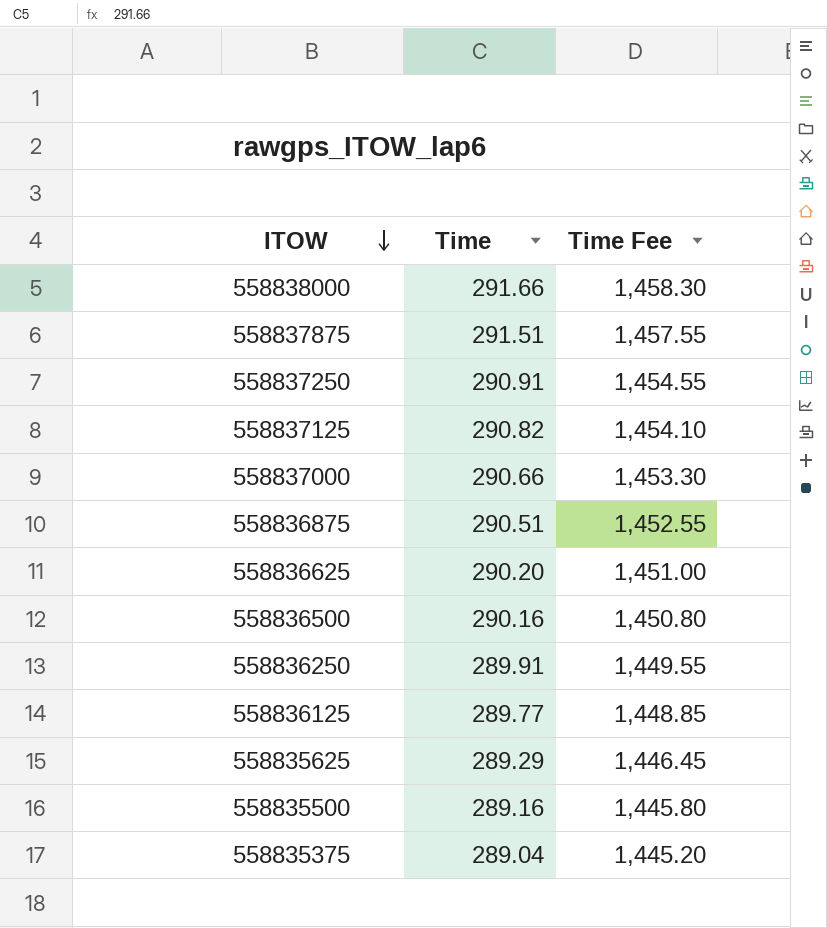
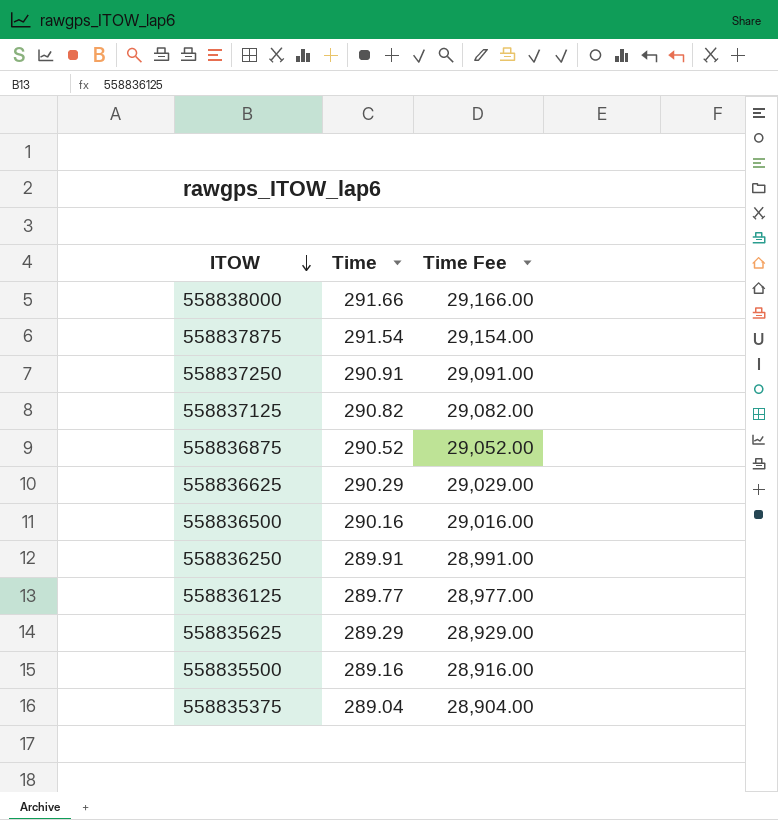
column Time Fee | formula: [Time] * 5 -> [Time] * 100
row 558837000: 290.66 | 1,453.30 -> none
558837875 | Time: 291.51 -> 291.54
558836875 | Time: 290.51 -> 290.52
558836625 | Time: 290.20 -> 290.29

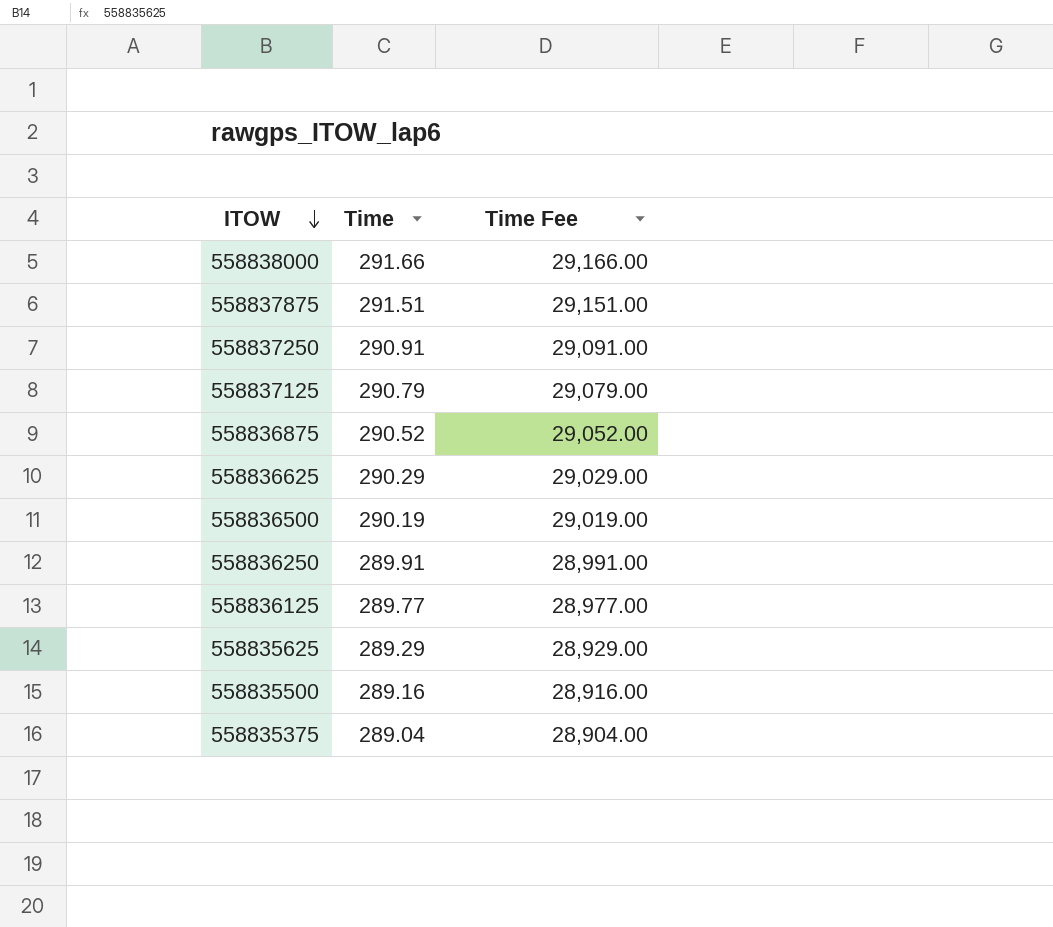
558837875 | Time: 291.54 -> 291.51
558837875 | Time Fee: 29,154.00 -> 29,151.00
558837125 | Time: 290.82 -> 290.79
558837125 | Time Fee: 29,082.00 -> 29,079.00
558836500 | Time: 290.16 -> 290.19
558836500 | Time Fee: 29,016.00 -> 29,019.00

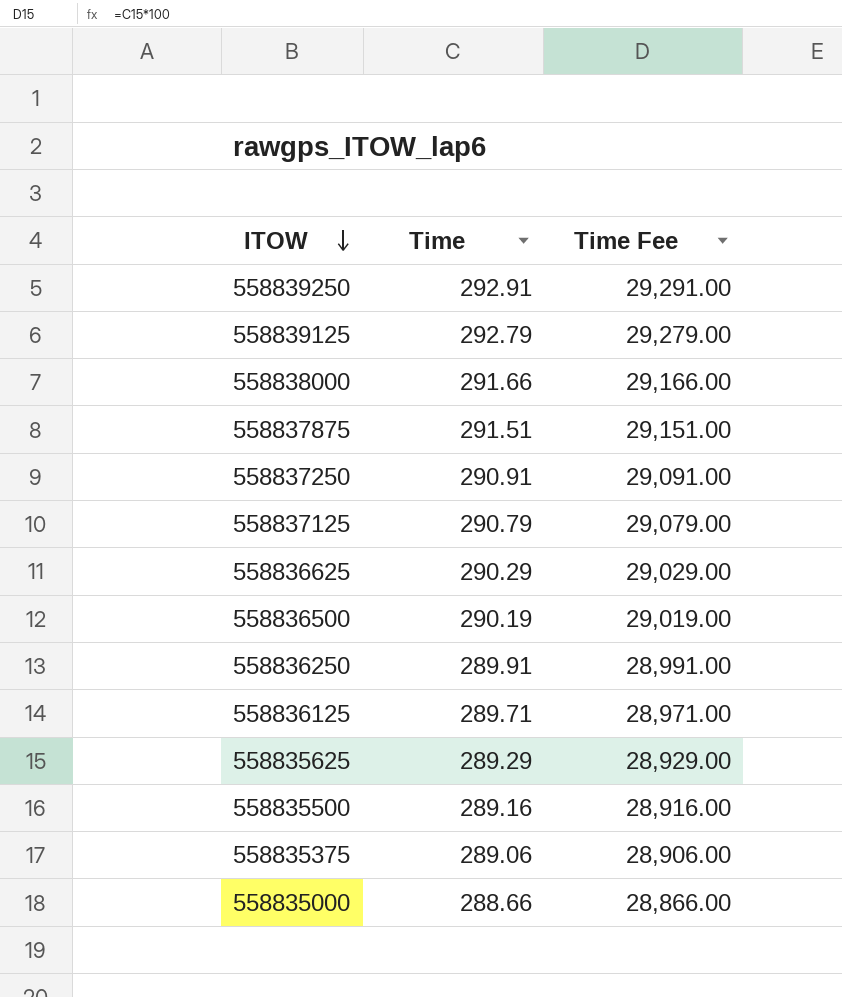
row 558836875: 290.52 | 29,052.00 -> none
row 558839250: none -> 292.91 | 29,291.00
row 558839125: none -> 292.79 | 29,279.00
558836125 | Time: 289.77 -> 289.71
558836125 | Time Fee: 28,977.00 -> 28,971.00
558835375 | Time: 289.04 -> 289.06
558835375 | Time Fee: 28,904.00 -> 28,906.00
row 558835000: none -> 288.66 | 28,866.00

